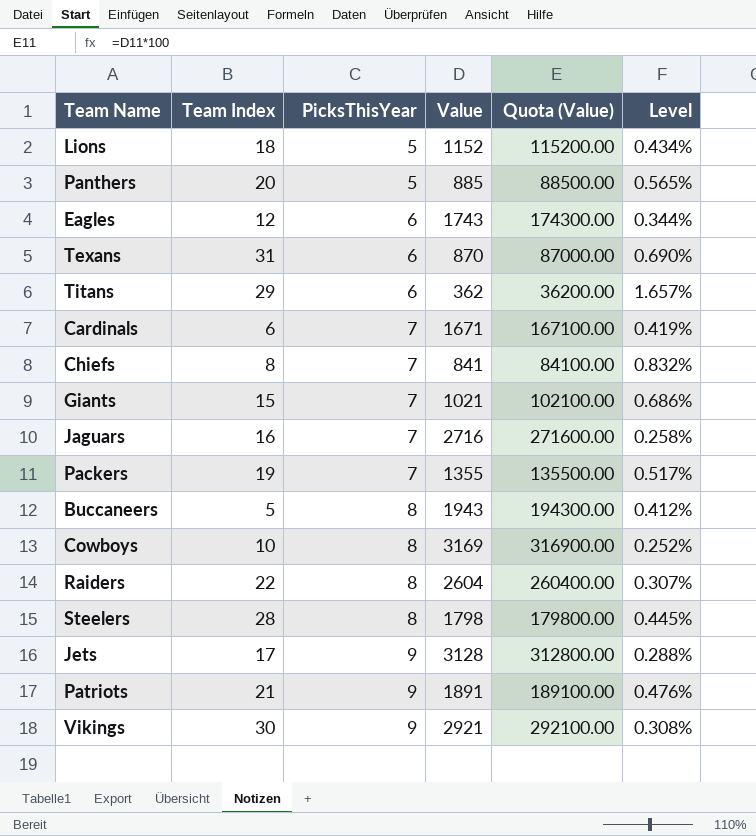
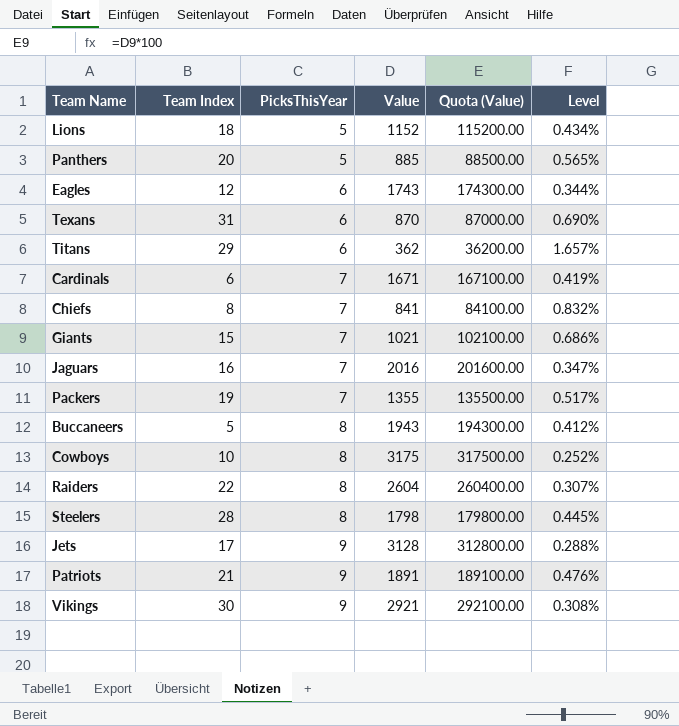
Jaguars | Value: 2716 -> 2016
Jaguars | Quota (Value): 271600.00 -> 201600.00
Jaguars | Level: 0.258% -> 0.347%
Cowboys | Value: 3169 -> 3175
Cowboys | Quota (Value): 316900.00 -> 317500.00

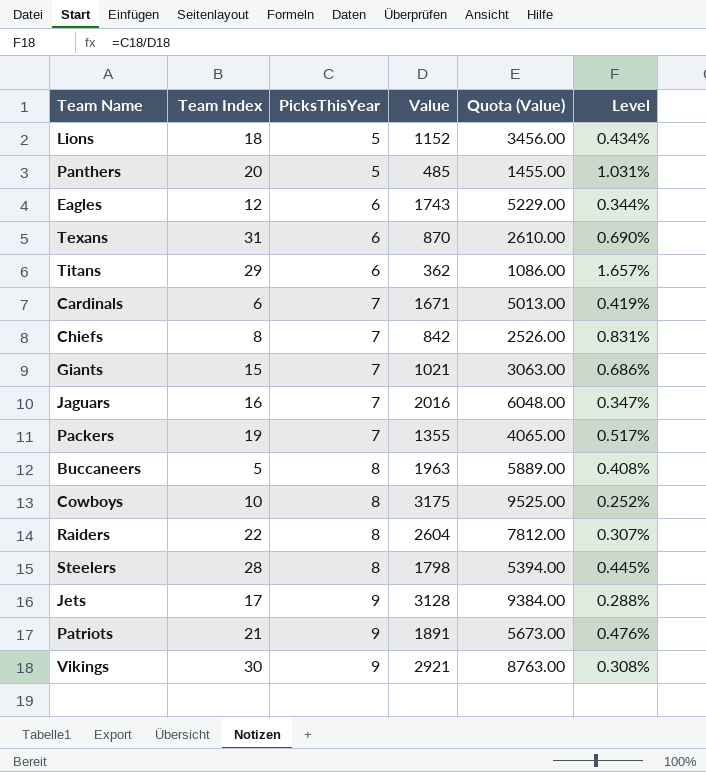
column Quota (Value) | formula: [Value] * 100 -> [Value] * 3
Panthers | Value: 885 -> 485
Panthers | Level: 0.565% -> 1.031%
Chiefs | Value: 841 -> 842
Chiefs | Level: 0.832% -> 0.831%
Buccaneers | Value: 1943 -> 1963
Buccaneers | Level: 0.412% -> 0.408%

